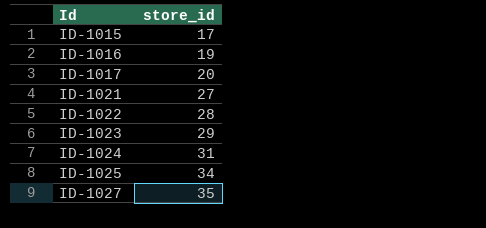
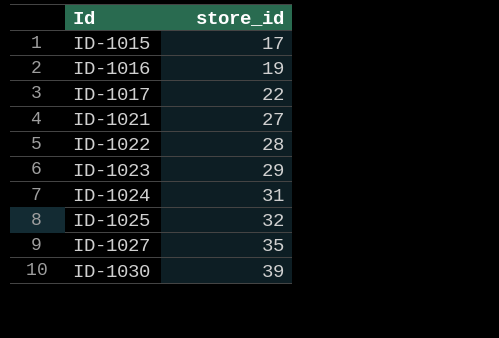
ID-1017 | store_id: 20 -> 22
ID-1025 | store_id: 34 -> 32
row ID-1030: none -> 39

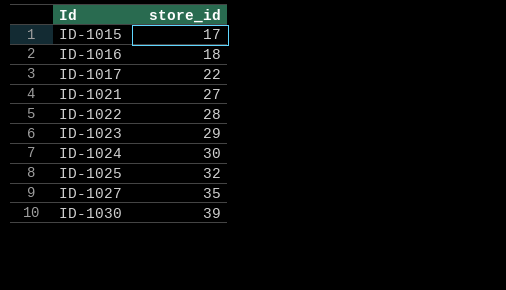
ID-1016 | store_id: 19 -> 18
ID-1024 | store_id: 31 -> 30

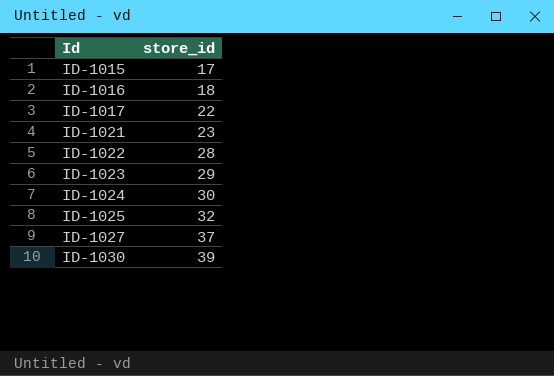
ID-1021 | store_id: 27 -> 23
ID-1027 | store_id: 35 -> 37

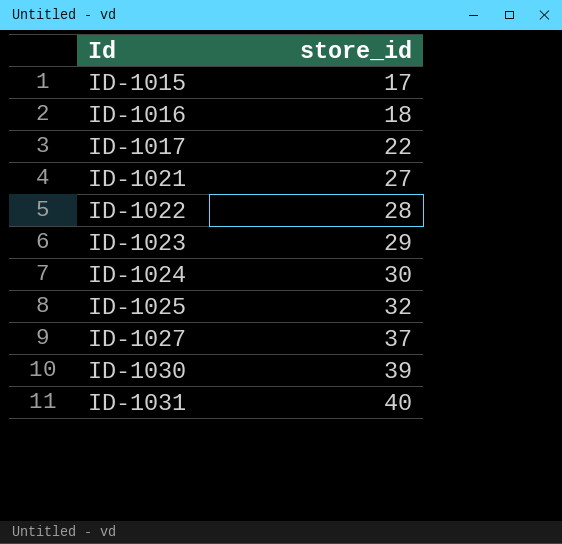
ID-1021 | store_id: 23 -> 27
row ID-1031: none -> 40

